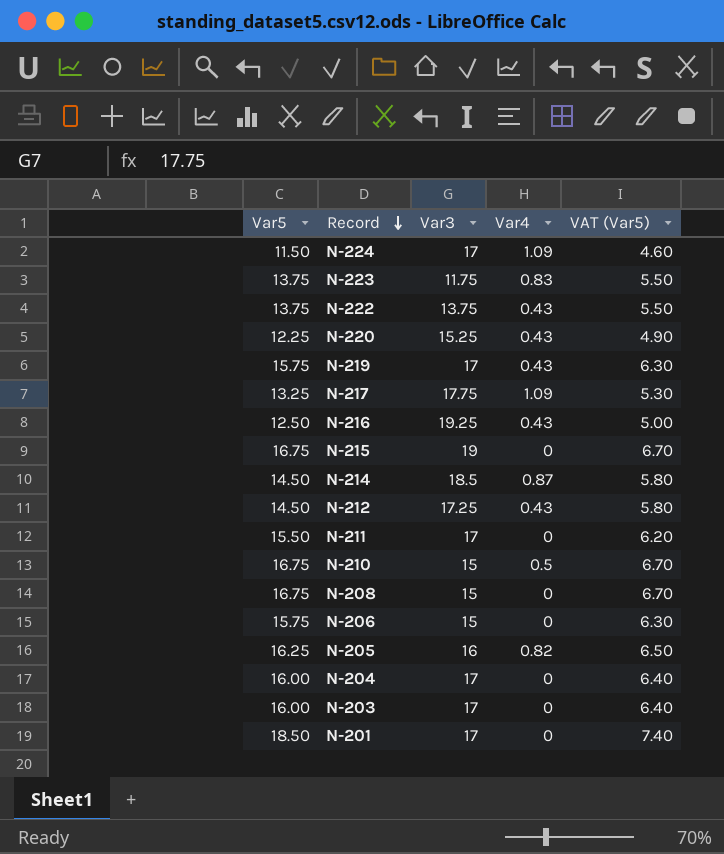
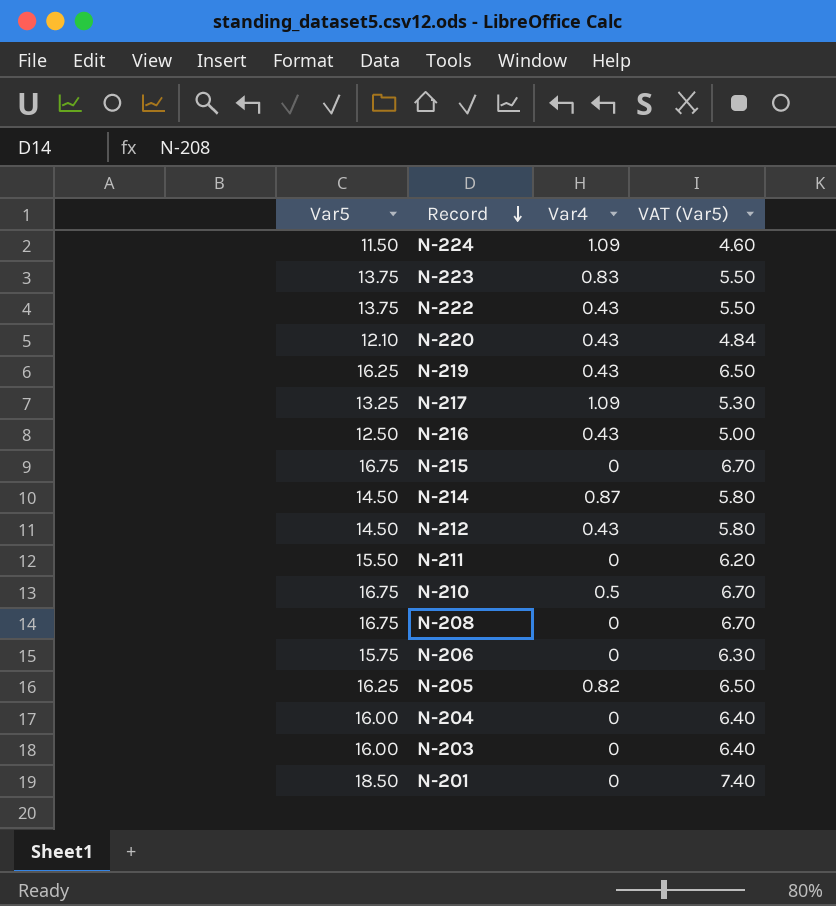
column Var3 | position: 3 -> none
N-220 | Var5: 12.25 -> 12.10
N-220 | VAT (Var5): 4.90 -> 4.84
N-219 | Var5: 15.75 -> 16.25
N-219 | VAT (Var5): 6.30 -> 6.50

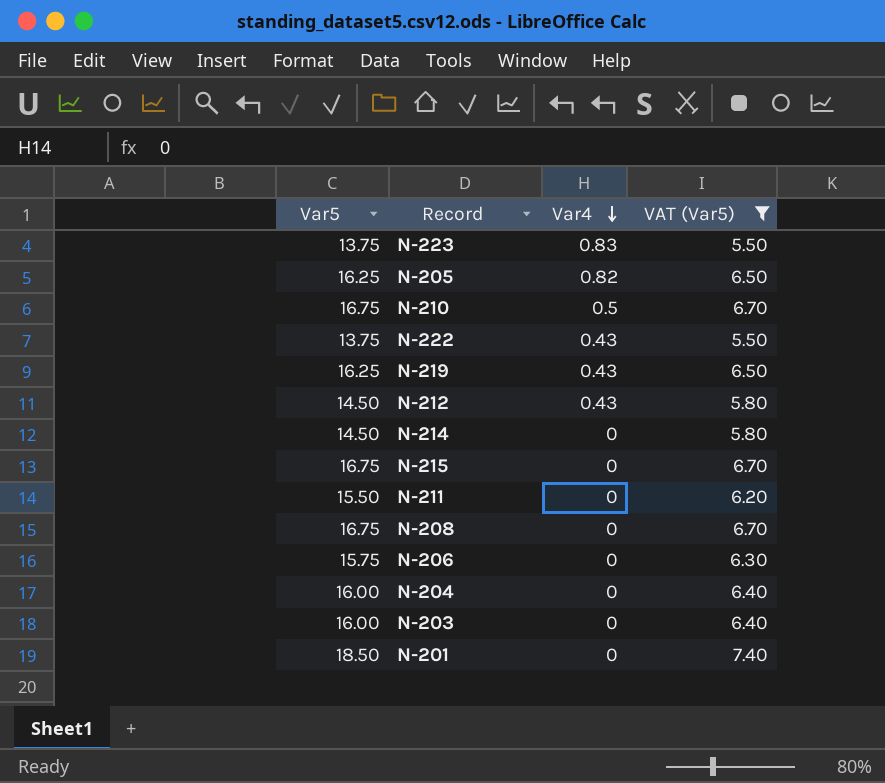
filter: none -> VAT (Var5) >= 5.50
row order: Record descending -> Var4 descending
N-214 | Var4: 0.87 -> 0

